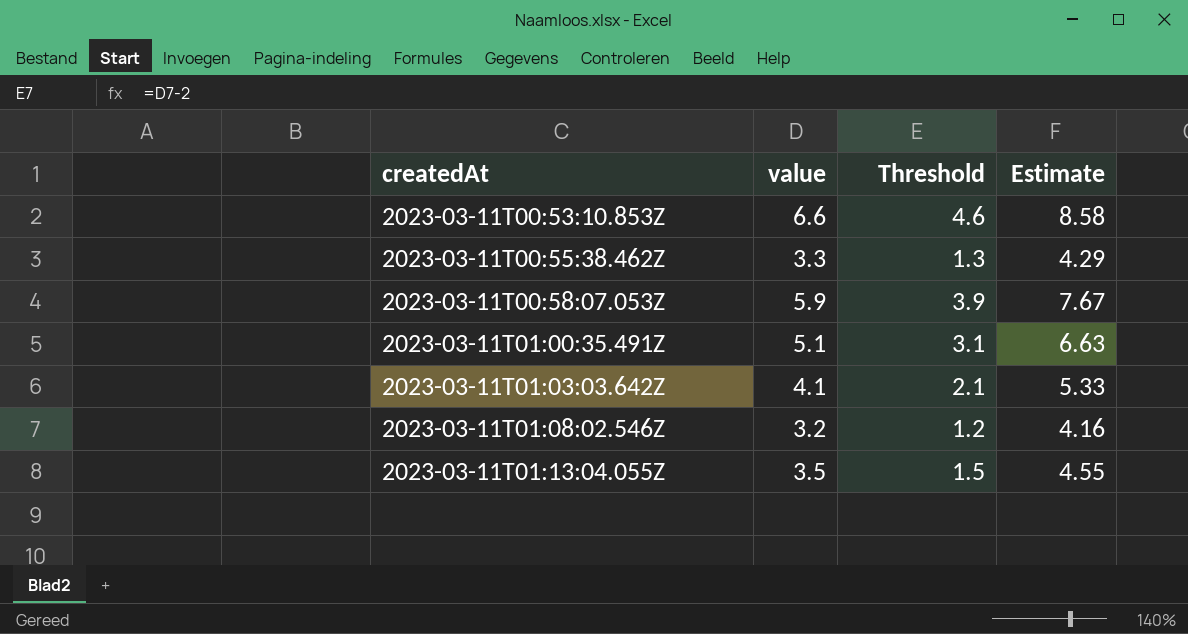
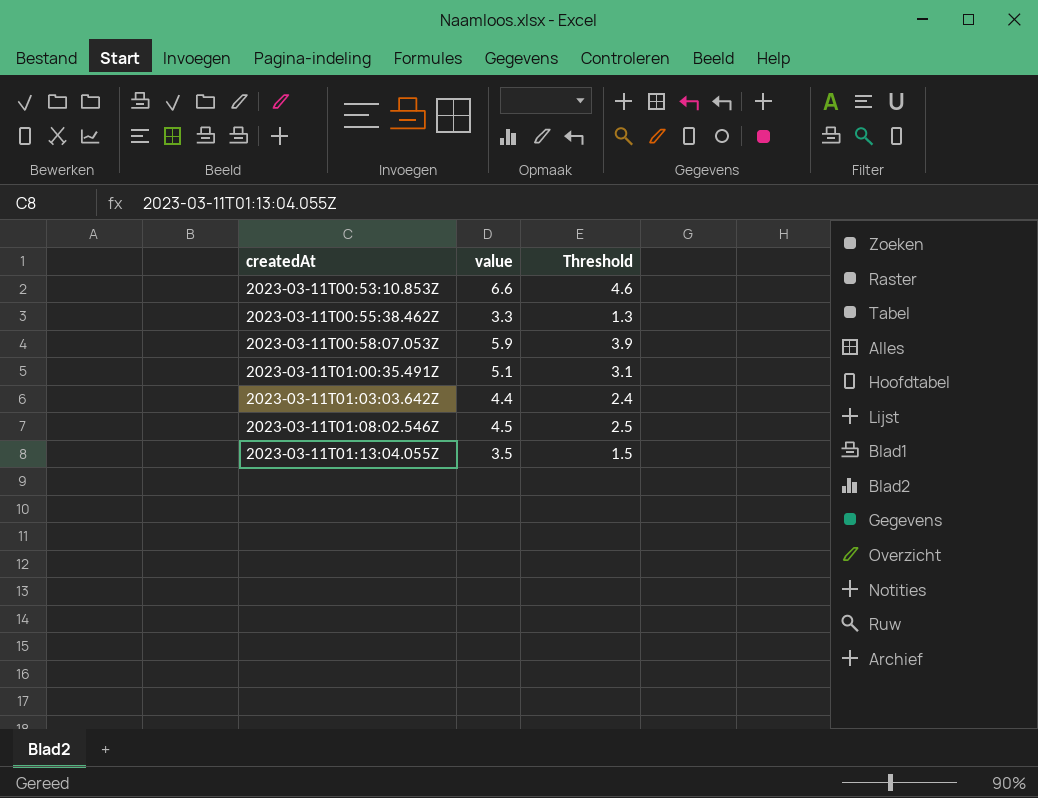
column Estimate | formula: [value] * 1.3 -> none
2023-03-11T01:03:03.642Z | value: 4.1 -> 4.4
2023-03-11T01:03:03.642Z | Threshold: 2.1 -> 2.4
2023-03-11T01:08:02.546Z | value: 3.2 -> 4.5
2023-03-11T01:08:02.546Z | Threshold: 1.2 -> 2.5

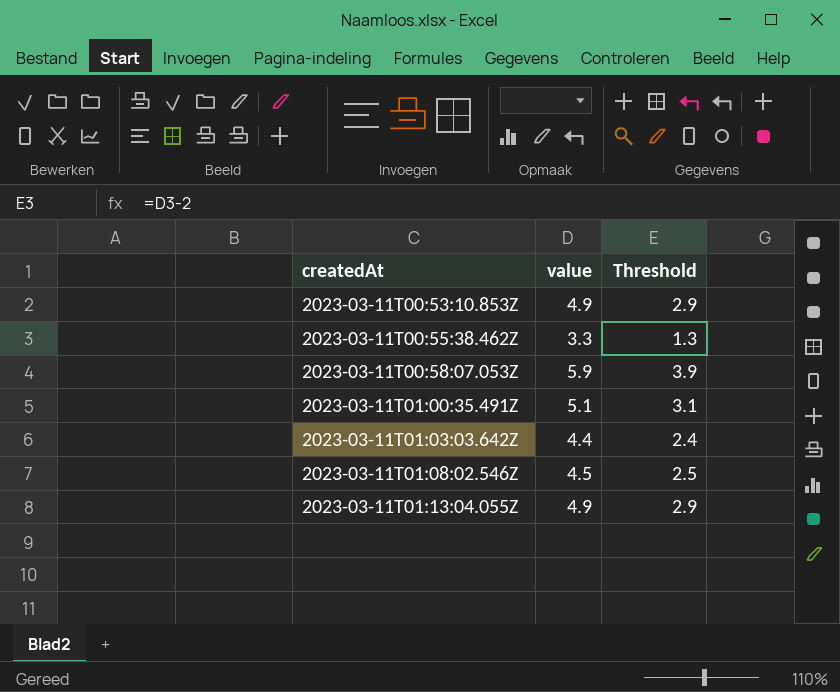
2023-03-11T00:53:10.853Z | value: 6.6 -> 4.9
2023-03-11T00:53:10.853Z | Threshold: 4.6 -> 2.9
2023-03-11T01:13:04.055Z | value: 3.5 -> 4.9
2023-03-11T01:13:04.055Z | Threshold: 1.5 -> 2.9

